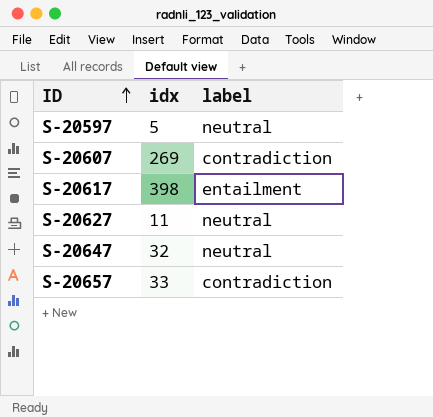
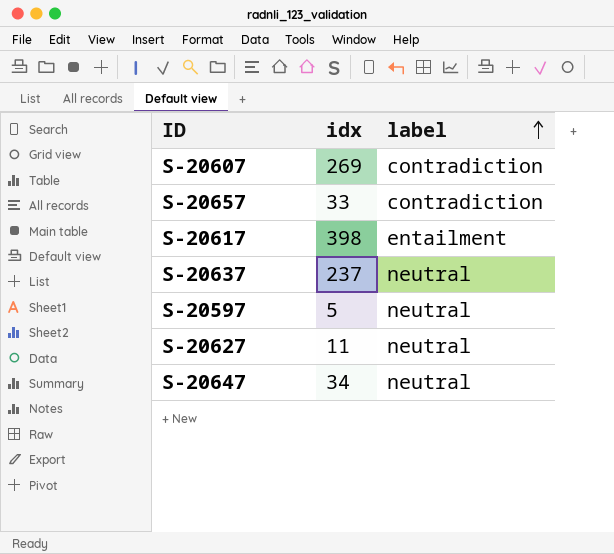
row order: ID ascending -> label ascending
row S-20637: none -> 237 | neutral
S-20647 | idx: 32 -> 34

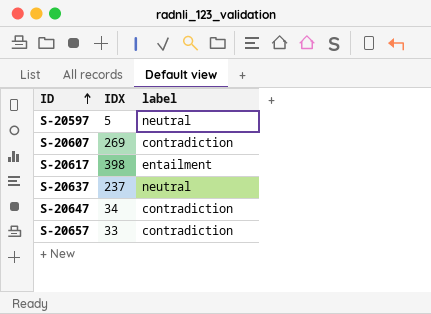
row order: label ascending -> ID ascending
column name: idx -> IDX
row S-20627: 11 | neutral -> none
S-20647 | label: neutral -> contradiction

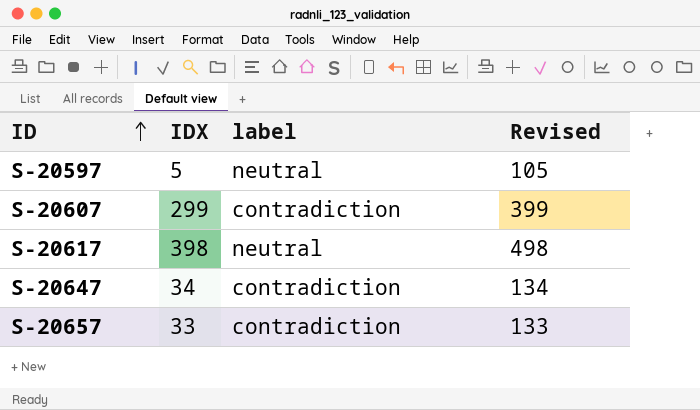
column Revised | formula: none -> [IDX] + 100
row S-20637: 237 | neutral -> none
S-20607 | IDX: 269 -> 299
S-20617 | label: entailment -> neutral

